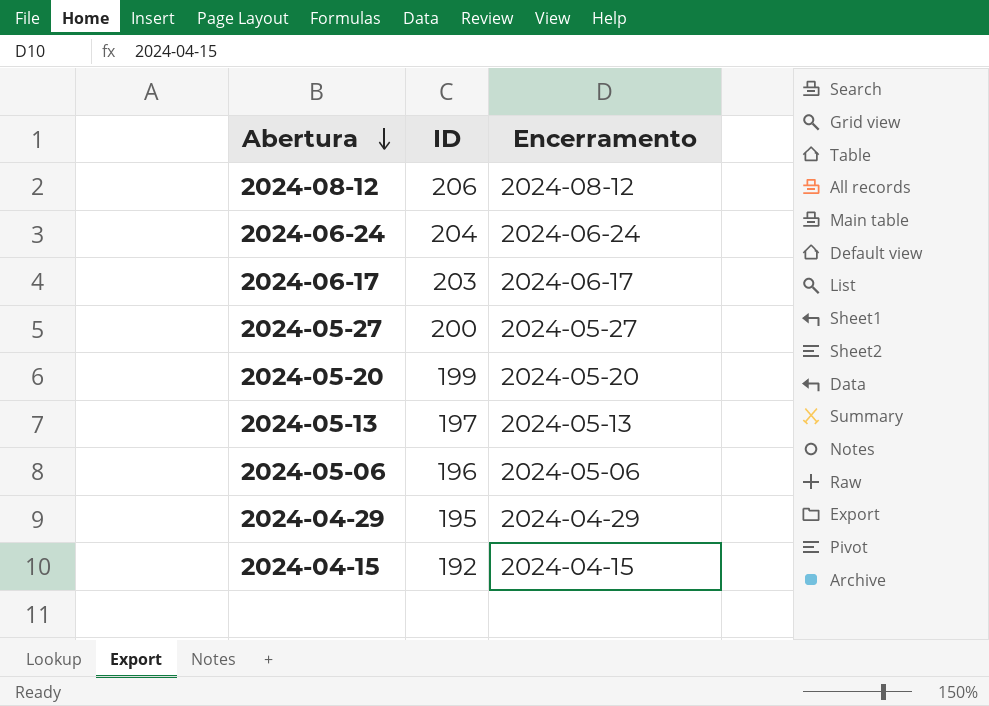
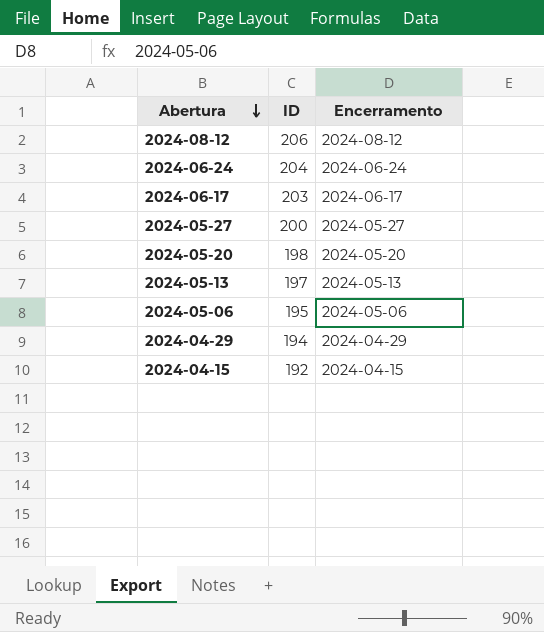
2024-05-20 | ID: 199 -> 198
2024-05-06 | ID: 196 -> 195
2024-04-29 | ID: 195 -> 194

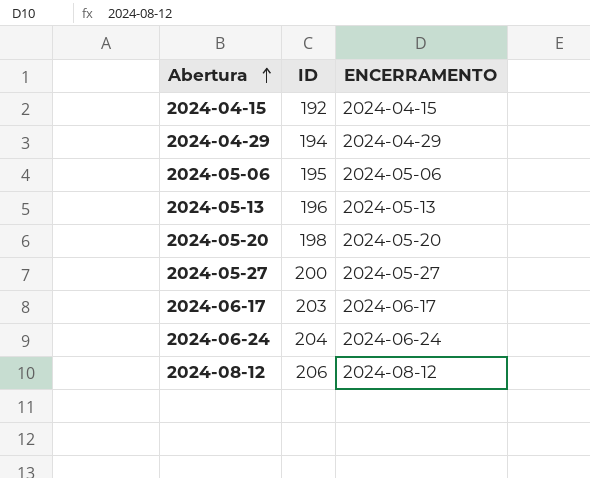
row order: Abertura descending -> Abertura ascending
column name: Encerramento -> ENCERRAMENTO
2024-05-13 | ID: 197 -> 196

